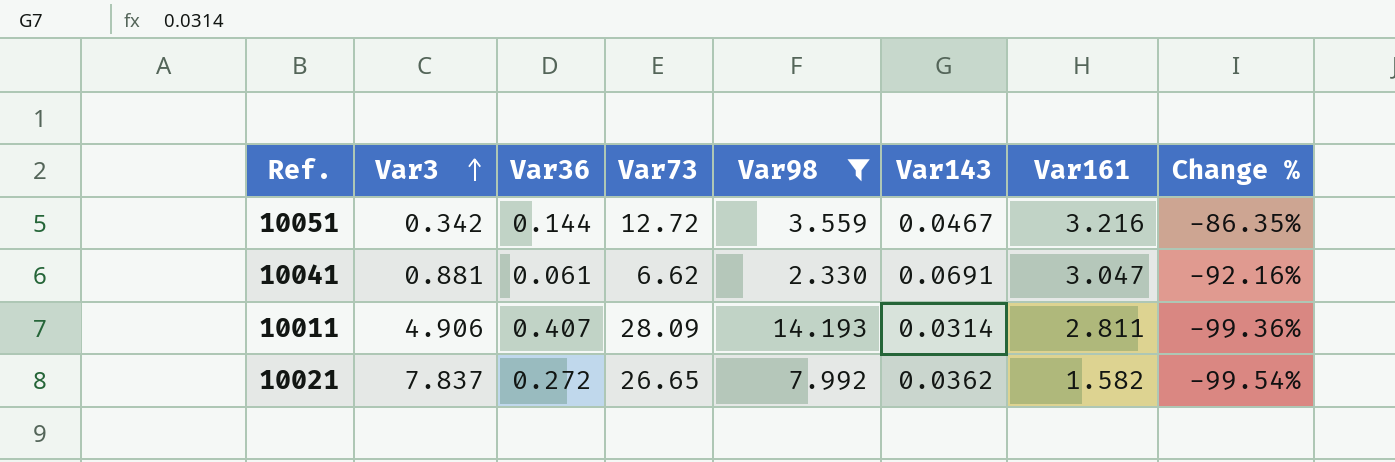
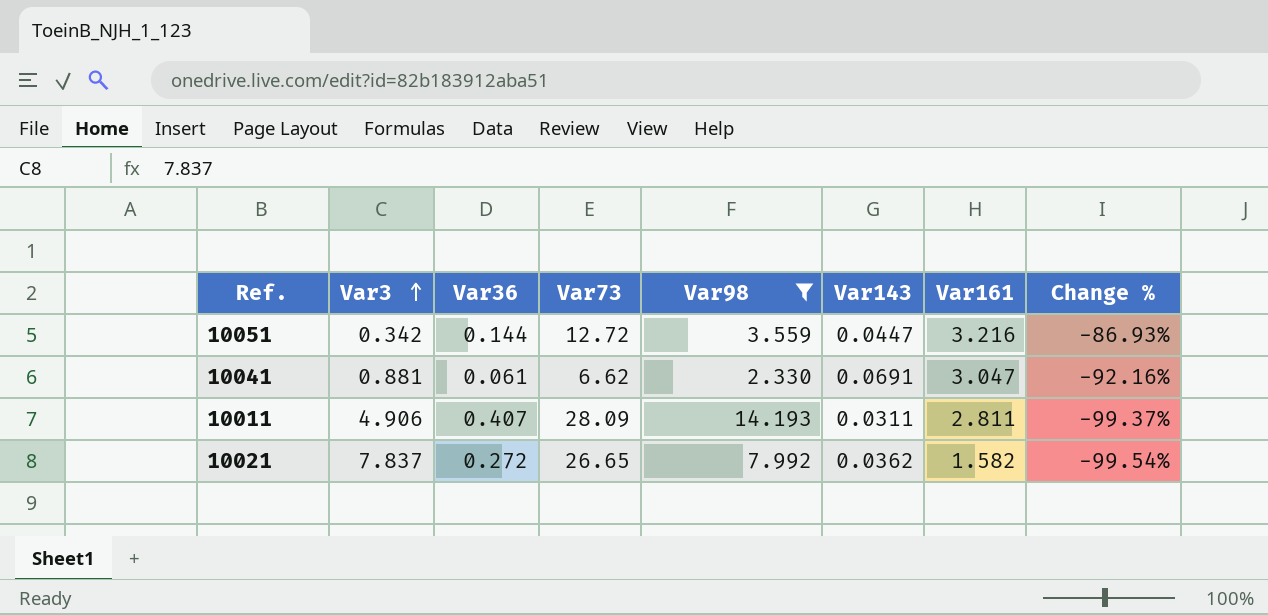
10051 | Var143: 0.0467 -> 0.0447
10051 | Change %: -86.35% -> -86.93%
10011 | Var143: 0.0314 -> 0.0311
10011 | Change %: -99.36% -> -99.37%

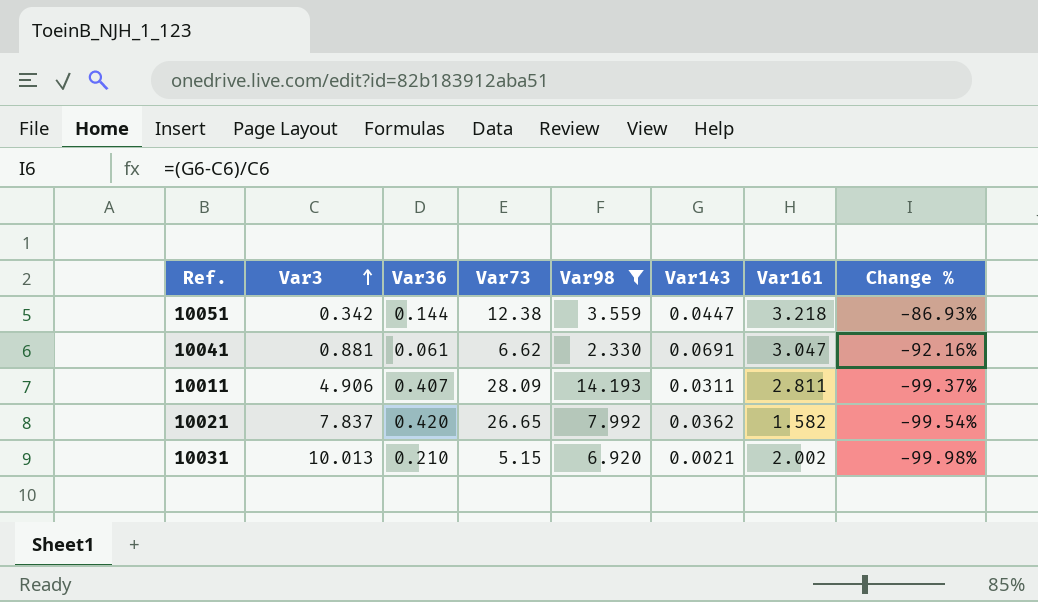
10051 | Var73: 12.72 -> 12.38
10051 | Var161: 3.216 -> 3.218
10021 | Var36: 0.272 -> 0.420
row 10031: none -> 10.013 | 0.210 | 5.15 | 6.920 | 0.0021 | 2.002 | -99.98%

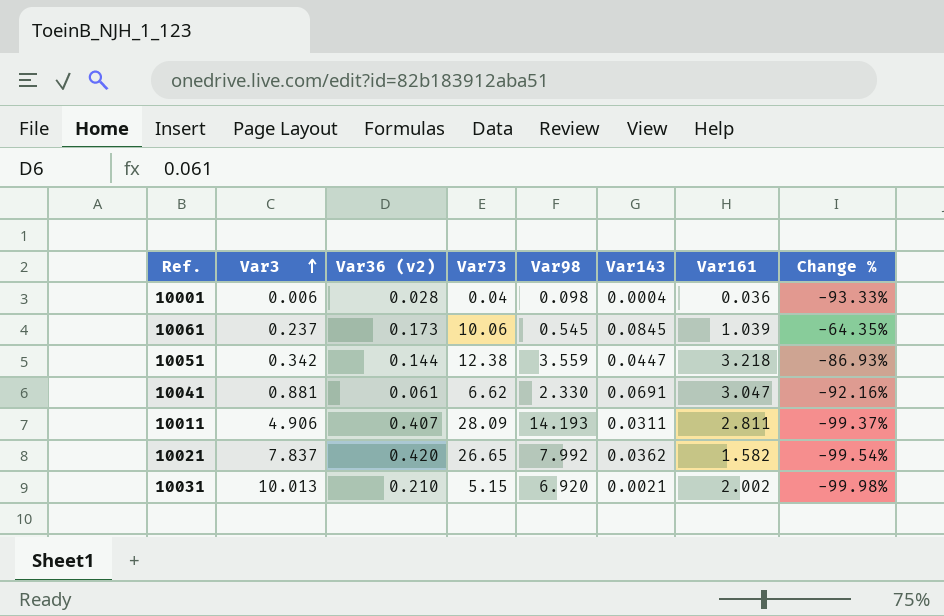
filter: Var98 >= 2.330 -> none
column name: Var36 -> Var36 (v2)

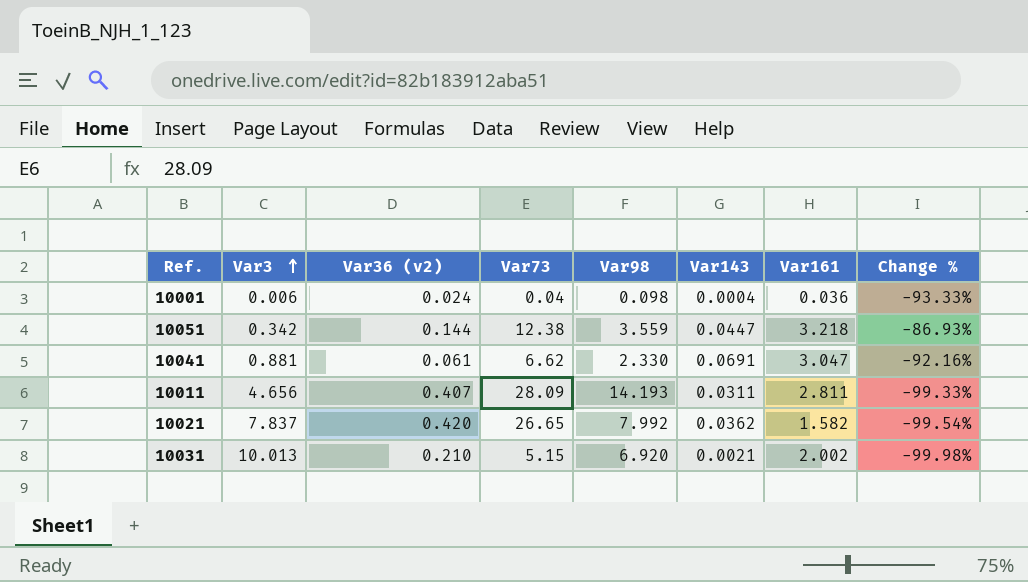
row 10061: 0.237 | 0.173 | 10.06 | 0.545 | 0.0845 | 1.039 | -64.35% -> none
10001 | Var36 (v2): 0.028 -> 0.024
10011 | Var3: 4.906 -> 4.656
10011 | Change %: -99.37% -> -99.33%

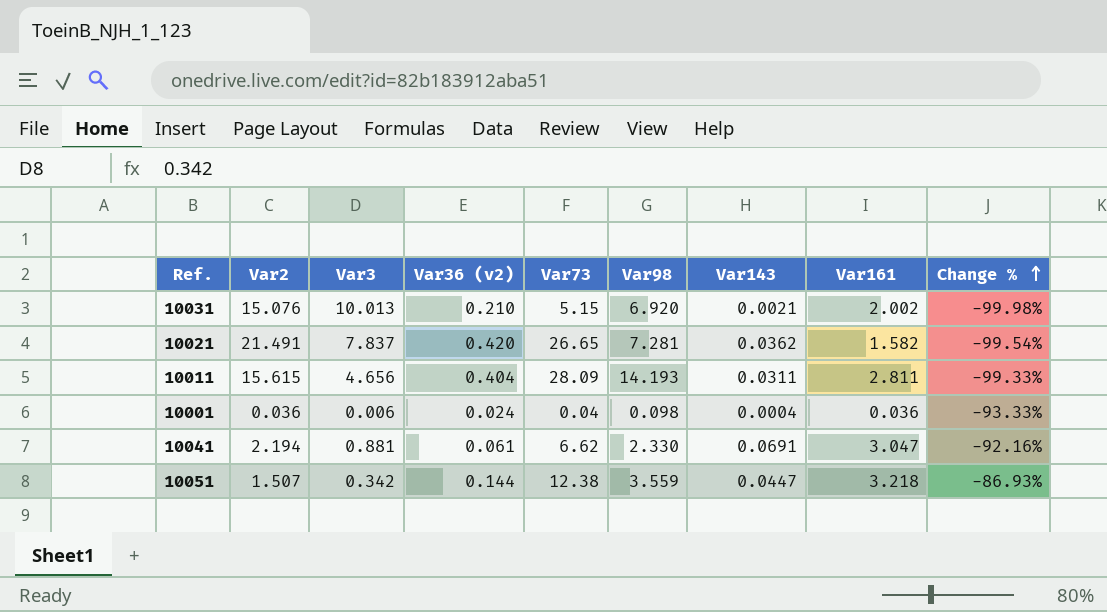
row order: Var3 ascending -> Change % ascending
column Var2 | position: none -> 2
10021 | Var98: 7.992 -> 7.281
10011 | Var36 (v2): 0.407 -> 0.404

